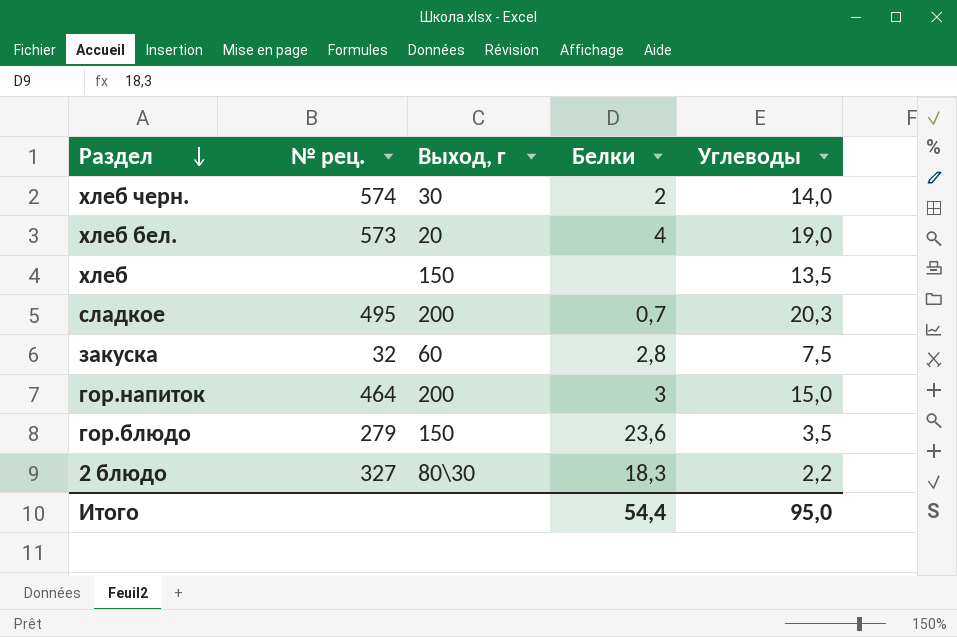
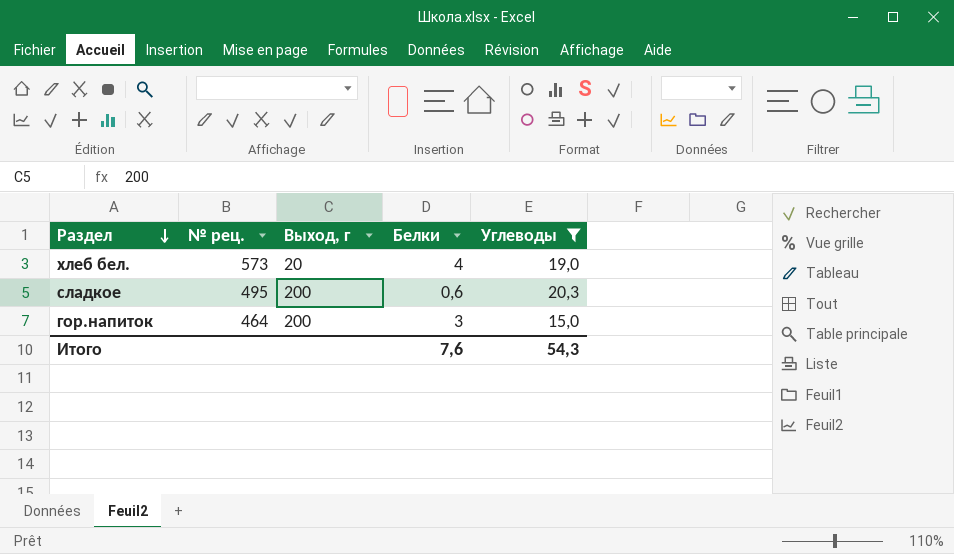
filter: none -> Углеводы >= 15,0
сладкое | Белки: 0,7 -> 0,6
Итого | Белки: 54,4 -> 7,6
Итого | Углеводы: 95,0 -> 54,3

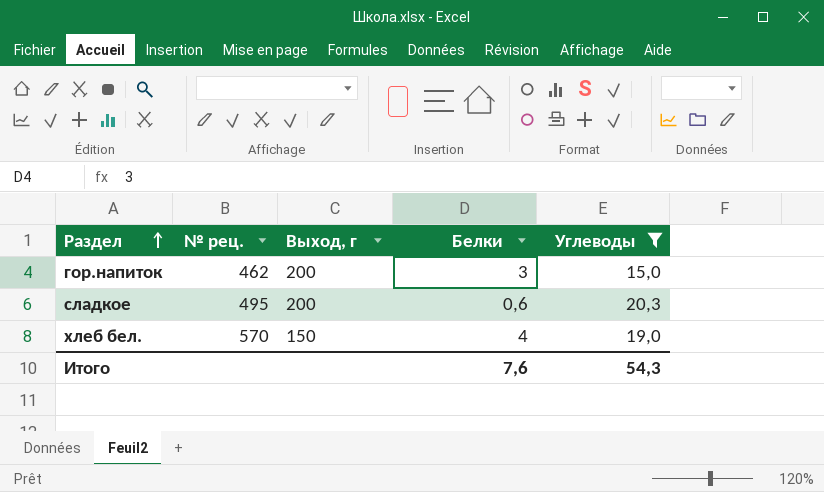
row order: Раздел descending -> Раздел ascending
гор.напиток | № рец.: 464 -> 462
хлеб бел. | № рец.: 573 -> 570
хлеб бел. | Выход, г: 20 -> 150

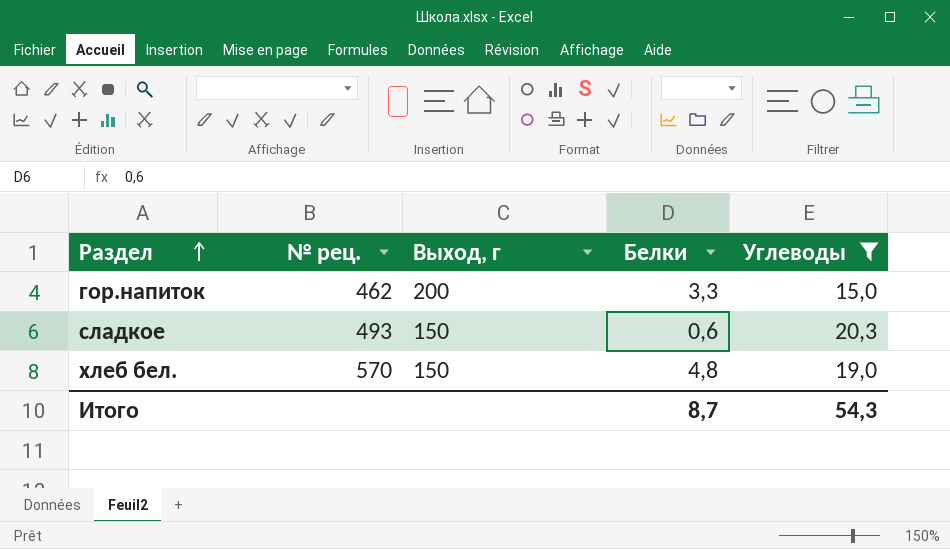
гор.напиток | Белки: 3 -> 3,3
сладкое | № рец.: 495 -> 493
сладкое | Выход, г: 200 -> 150
хлеб бел. | Белки: 4 -> 4,8
Итого | Белки: 7,6 -> 8,7

